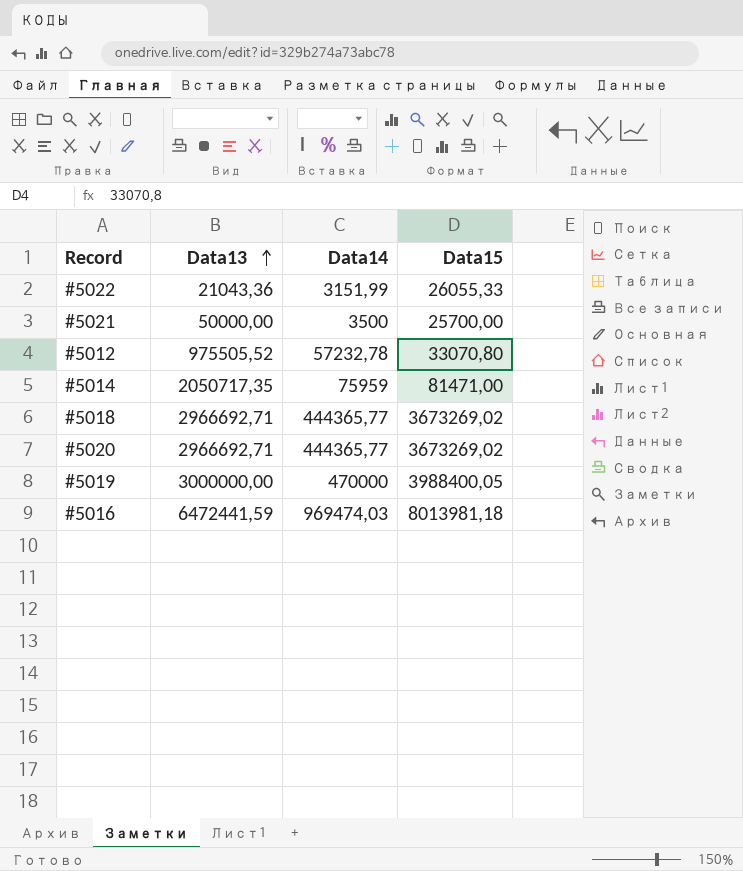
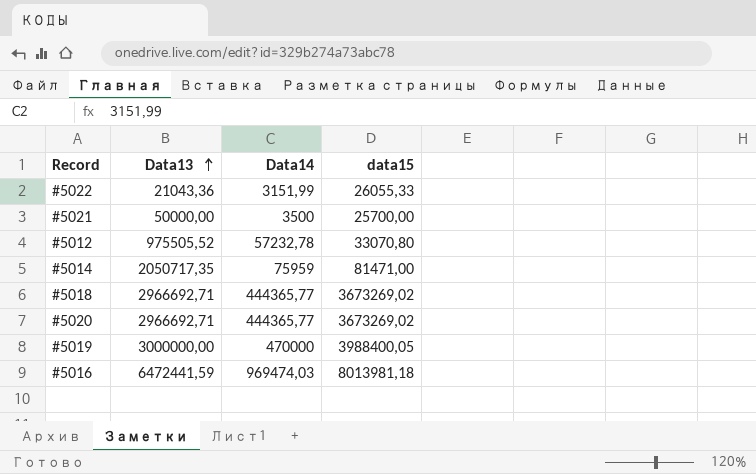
column name: Data15 -> data15

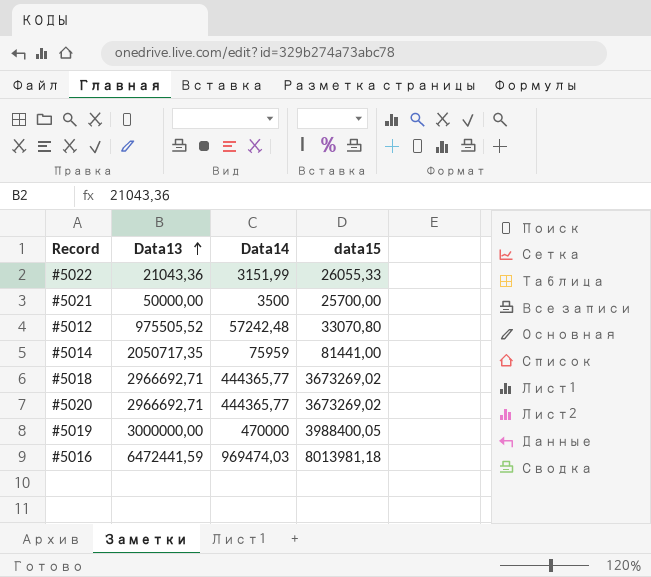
#5012 | Data14: 57232,78 -> 57242,48
#5014 | data15: 81471,00 -> 81441,00

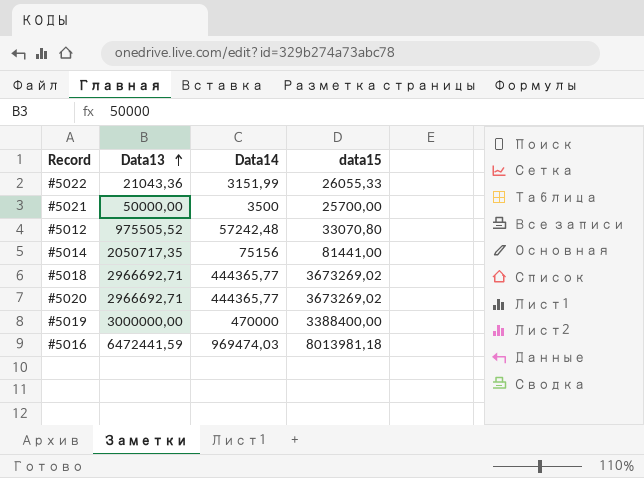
#5014 | Data14: 75959 -> 75156
#5019 | data15: 3988400,05 -> 3388400,00

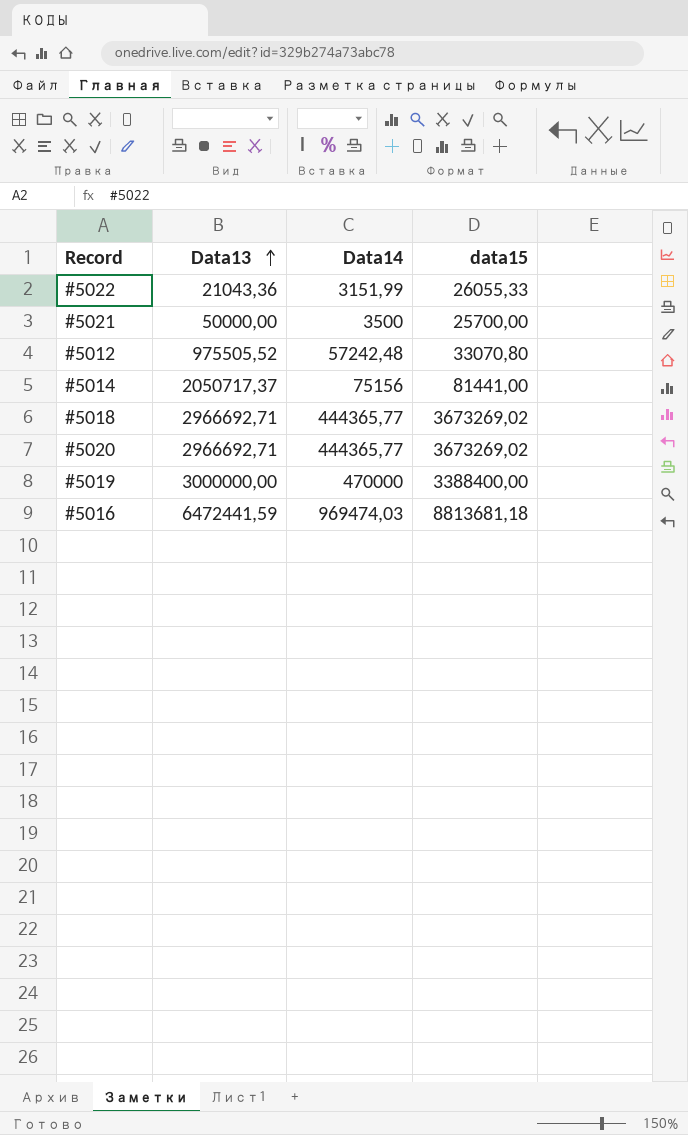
#5014 | Data13: 2050717,35 -> 2050717,37
#5016 | data15: 8013981,18 -> 8813681,18

